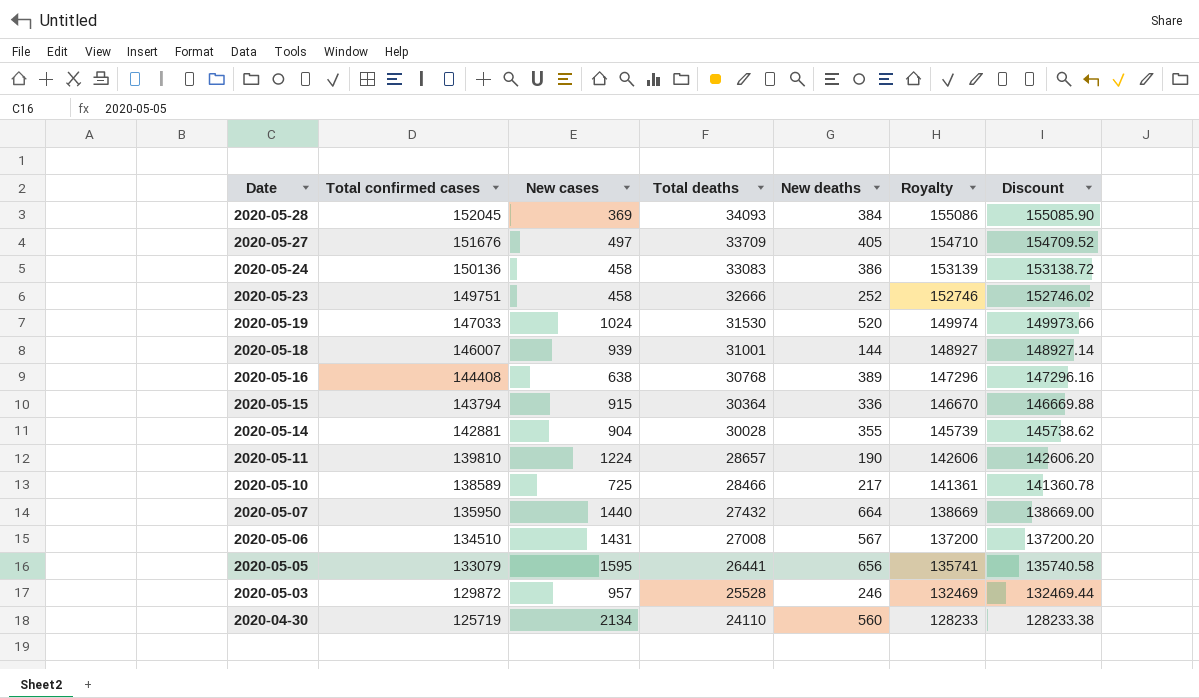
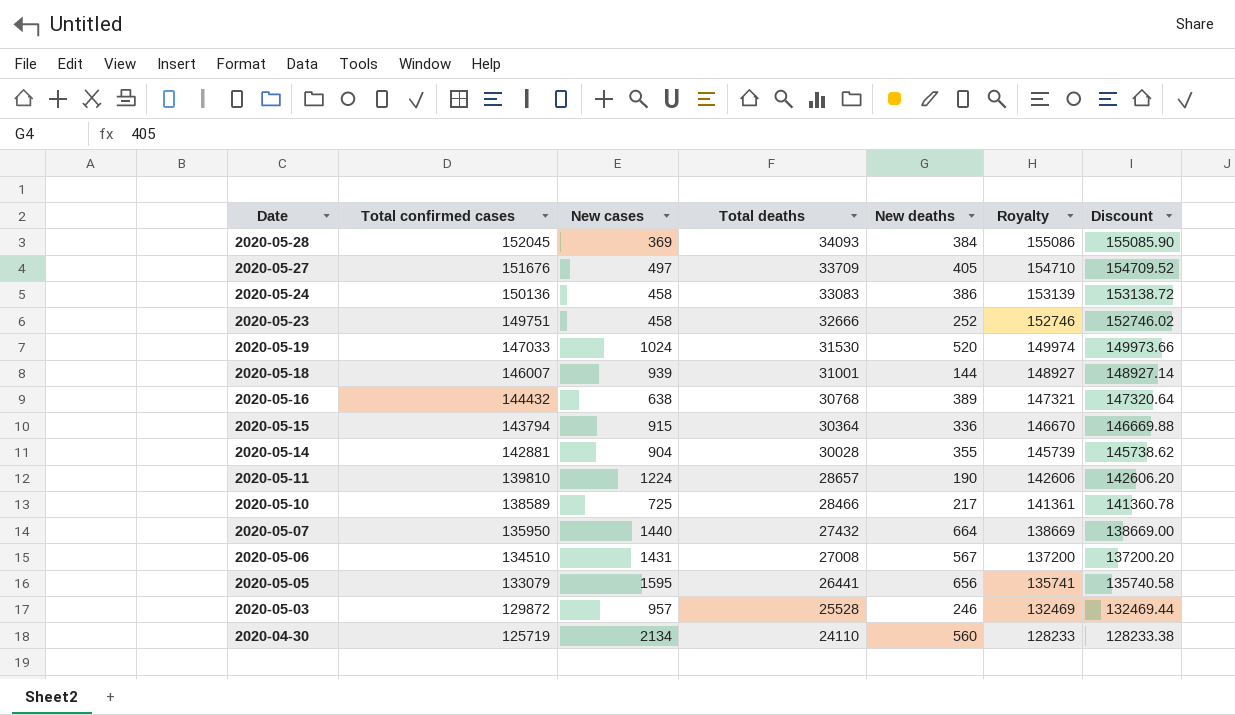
2020-05-16 | Total confirmed cases: 144408 -> 144432
2020-05-16 | Royalty: 147296 -> 147321
2020-05-16 | Discount: 147296.16 -> 147320.64

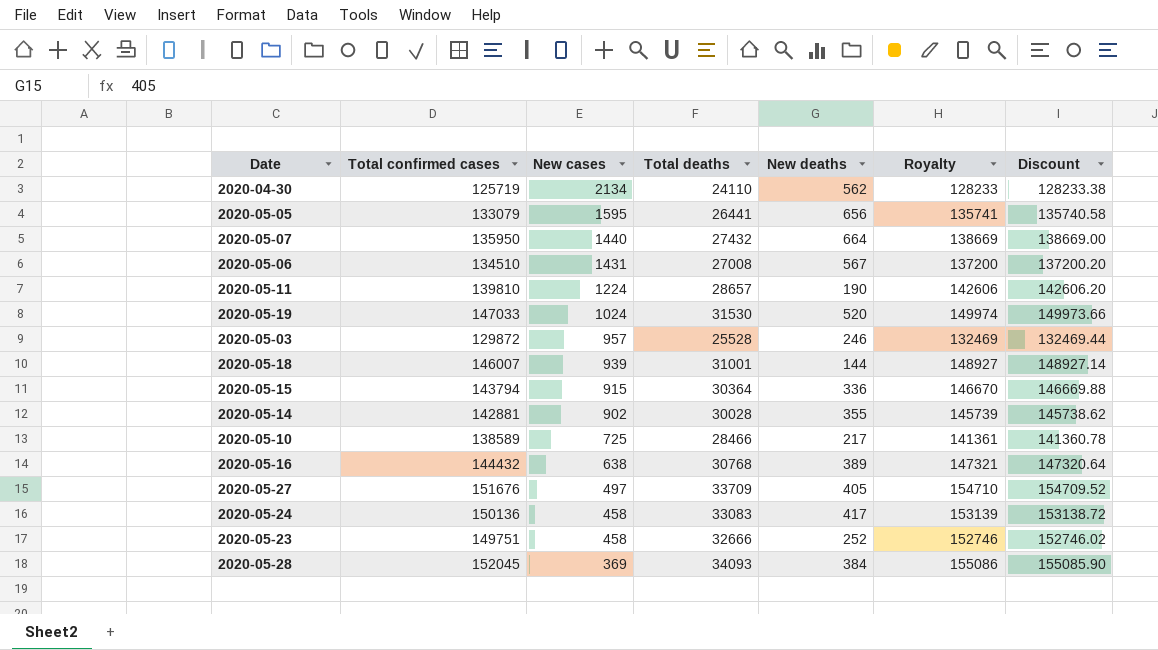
row order: Date descending -> New cases descending
2020-04-30 | New deaths: 560 -> 562
2020-05-14 | New cases: 904 -> 902
2020-05-24 | New deaths: 386 -> 417

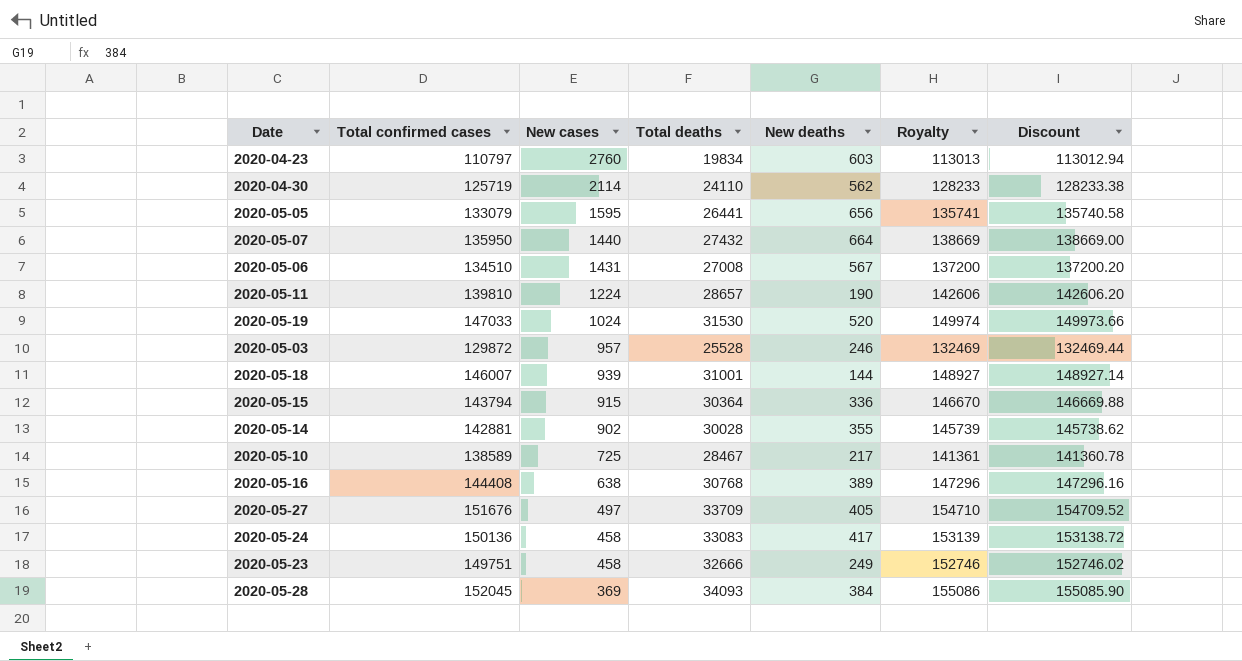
row 2020-04-23: none -> 110797 | 2760 | 19834 | 603 | 113013 | 113012.94
2020-04-30 | New cases: 2134 -> 2114
2020-05-10 | Total deaths: 28466 -> 28467
2020-05-16 | Total confirmed cases: 144432 -> 144408
2020-05-16 | Royalty: 147321 -> 147296
2020-05-16 | Discount: 147320.64 -> 147296.16
2020-05-23 | New deaths: 252 -> 249

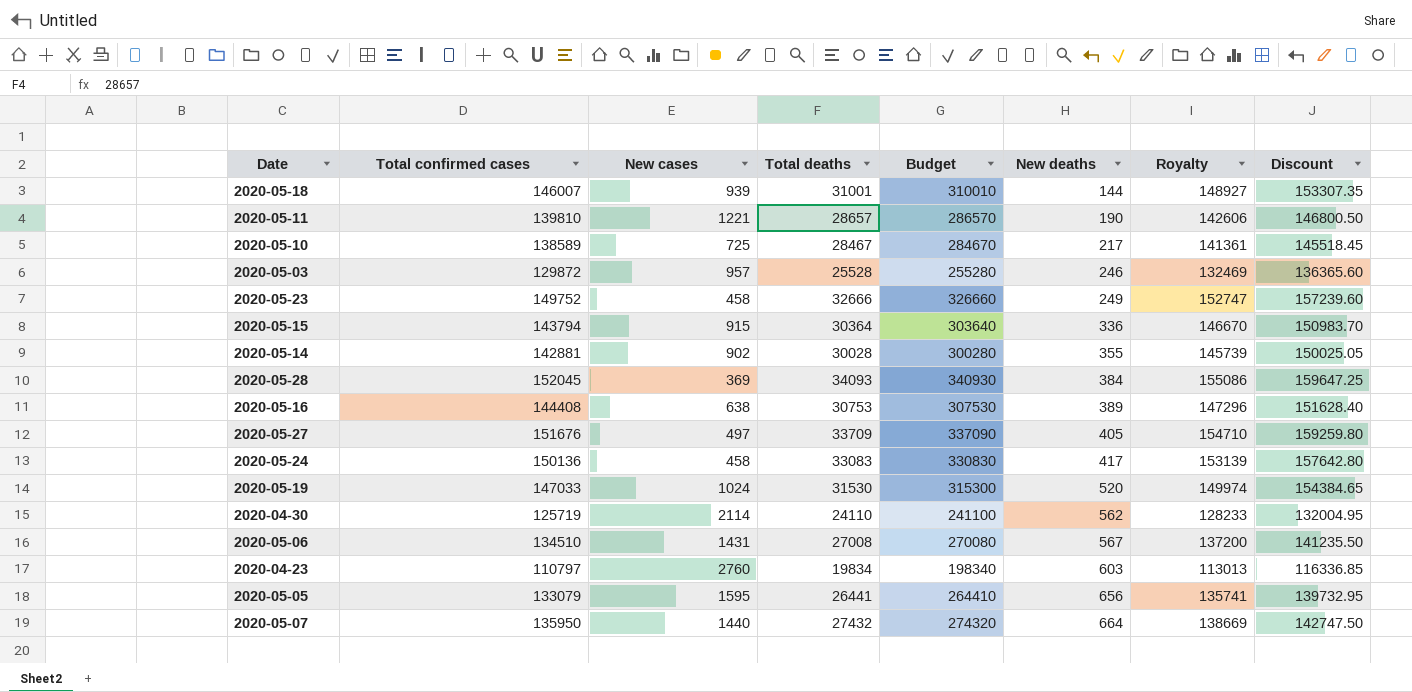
row order: New cases descending -> New deaths ascending
column Budget | formula: none -> [Total deaths] * 10
column Discount | formula: [Total confirmed cases] * 1.02 -> [Total confirmed cases] * 1.05
2020-05-11 | New cases: 1224 -> 1221
2020-05-23 | Total confirmed cases: 149751 -> 149752
2020-05-23 | Royalty: 152746 -> 152747
2020-05-16 | Total deaths: 30768 -> 30753

